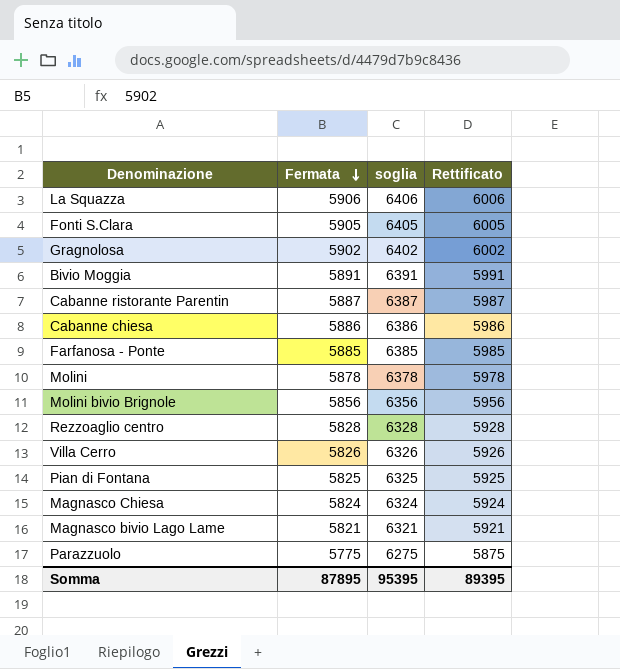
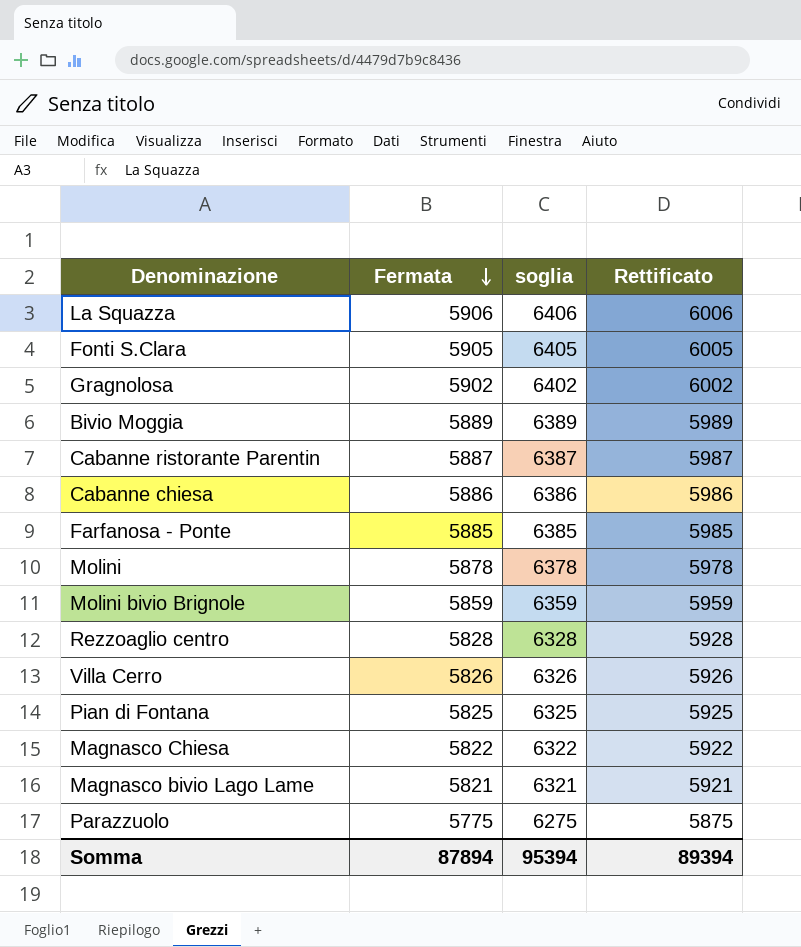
Bivio Moggia | Fermata: 5891 -> 5889
Bivio Moggia | soglia: 6391 -> 6389
Bivio Moggia | Rettificato: 5991 -> 5989
Molini bivio Brignole | Fermata: 5856 -> 5859
Molini bivio Brignole | soglia: 6356 -> 6359
Molini bivio Brignole | Rettificato: 5956 -> 5959
Magnasco Chiesa | Fermata: 5824 -> 5822
Magnasco Chiesa | soglia: 6324 -> 6322
Magnasco Chiesa | Rettificato: 5924 -> 5922
Somma | Fermata: 87895 -> 87894
Somma | soglia: 95395 -> 95394
Somma | Rettificato: 89395 -> 89394

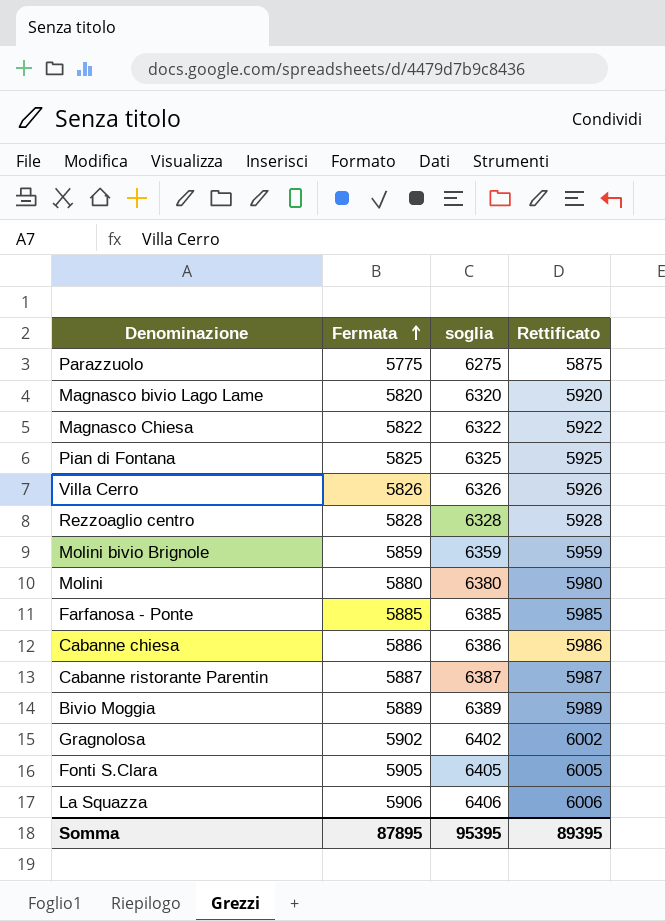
row order: Fermata descending -> Fermata ascending
Magnasco bivio Lago Lame | Fermata: 5821 -> 5820
Magnasco bivio Lago Lame | soglia: 6321 -> 6320
Magnasco bivio Lago Lame | Rettificato: 5921 -> 5920
Molini | Fermata: 5878 -> 5880
Molini | soglia: 6378 -> 6380
Molini | Rettificato: 5978 -> 5980
Somma | Fermata: 87894 -> 87895
Somma | soglia: 95394 -> 95395
Somma | Rettificato: 89394 -> 89395

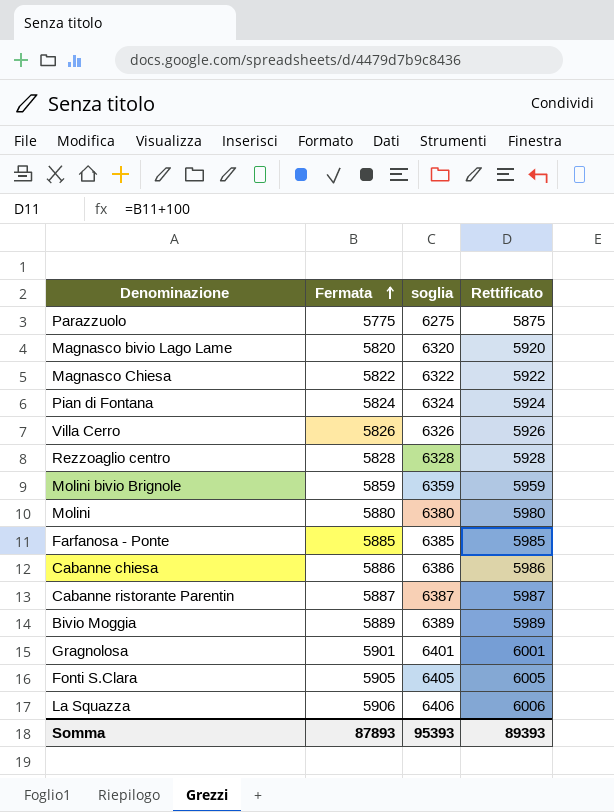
Pian di Fontana | Fermata: 5825 -> 5824
Pian di Fontana | soglia: 6325 -> 6324
Pian di Fontana | Rettificato: 5925 -> 5924
Gragnolosa | Fermata: 5902 -> 5901
Gragnolosa | soglia: 6402 -> 6401
Gragnolosa | Rettificato: 6002 -> 6001
Somma | Fermata: 87895 -> 87893
Somma | soglia: 95395 -> 95393
Somma | Rettificato: 89395 -> 89393

